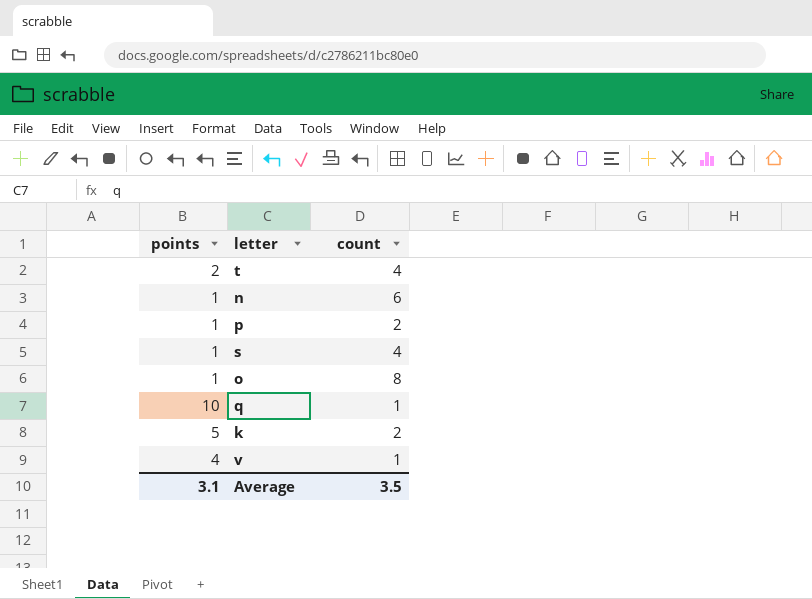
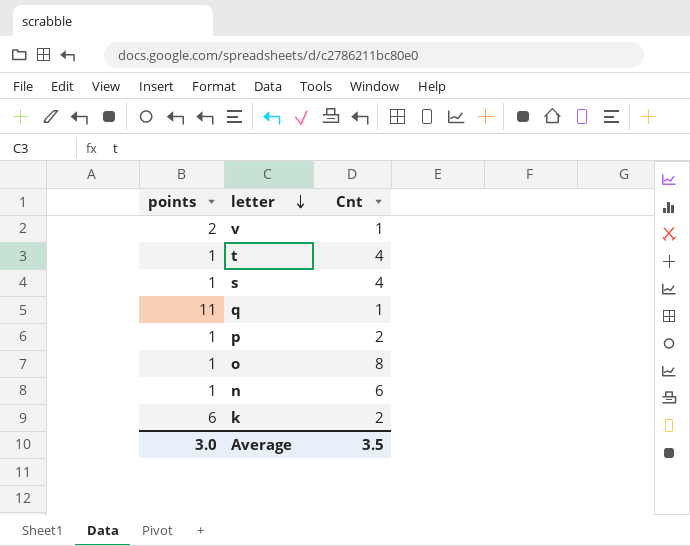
row order: none -> letter descending
column name: count -> Cnt
v | points: 4 -> 2
t | points: 2 -> 1
q | points: 10 -> 11
k | points: 5 -> 6
Average | points: 3.1 -> 3.0

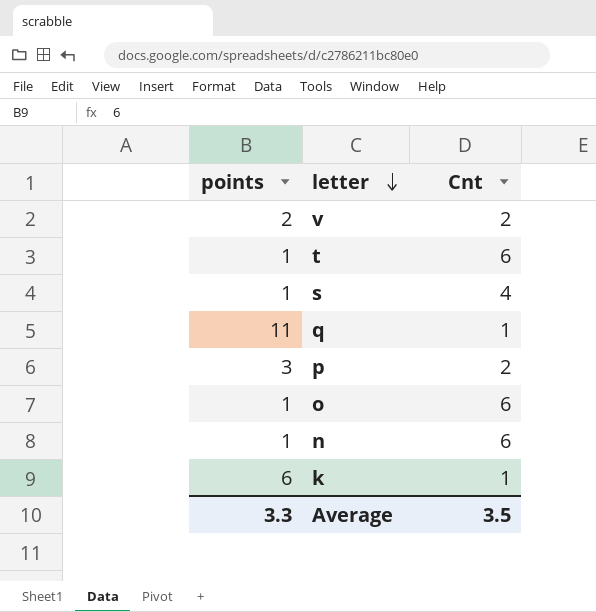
v | Cnt: 1 -> 2
t | Cnt: 4 -> 6
p | points: 1 -> 3
o | Cnt: 8 -> 6
k | Cnt: 2 -> 1
Average | points: 3.0 -> 3.3

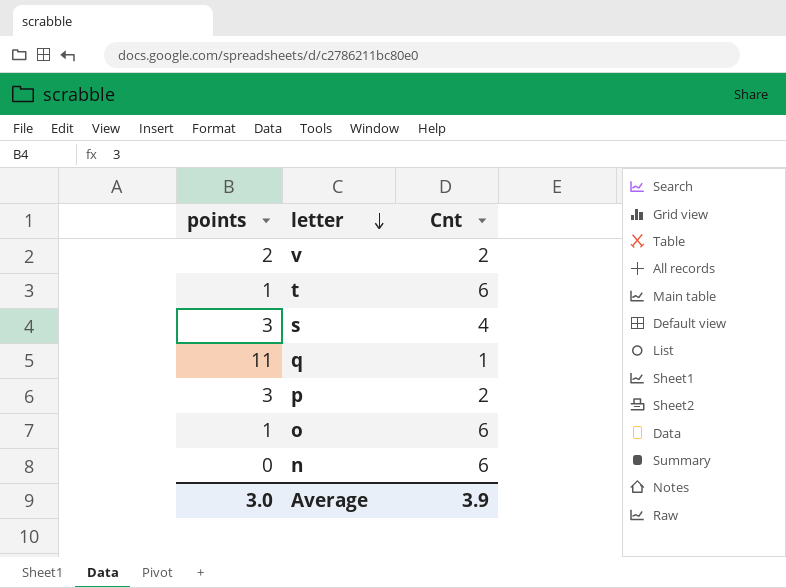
row k: 6 | 1 -> none
s | points: 1 -> 3
n | points: 1 -> 0
Average | points: 3.3 -> 3.0
Average | Cnt: 3.5 -> 3.9

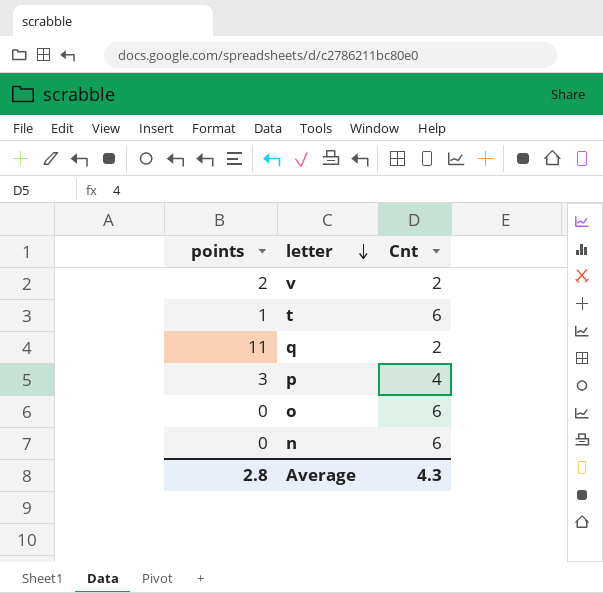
row s: 3 | 4 -> none
q | Cnt: 1 -> 2
p | Cnt: 2 -> 4
o | points: 1 -> 0
Average | points: 3.0 -> 2.8
Average | Cnt: 3.9 -> 4.3

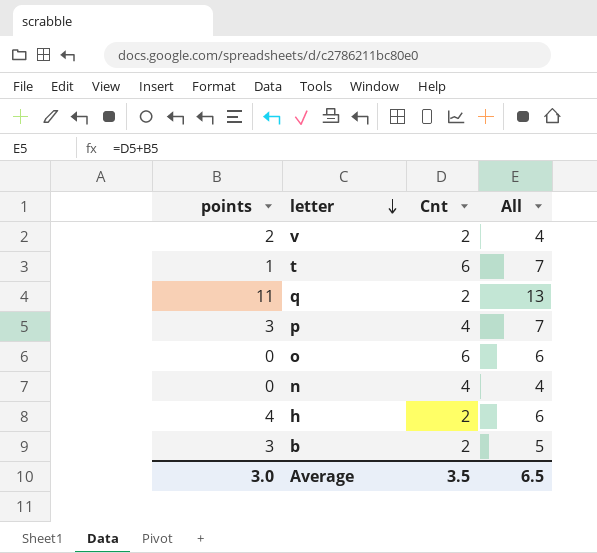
column All | formula: none -> [points] + [Cnt]
n | Cnt: 6 -> 4
row h: none -> 4 | 2 | 6
row b: none -> 3 | 2 | 5
Average | points: 2.8 -> 3.0
Average | Cnt: 4.3 -> 3.5

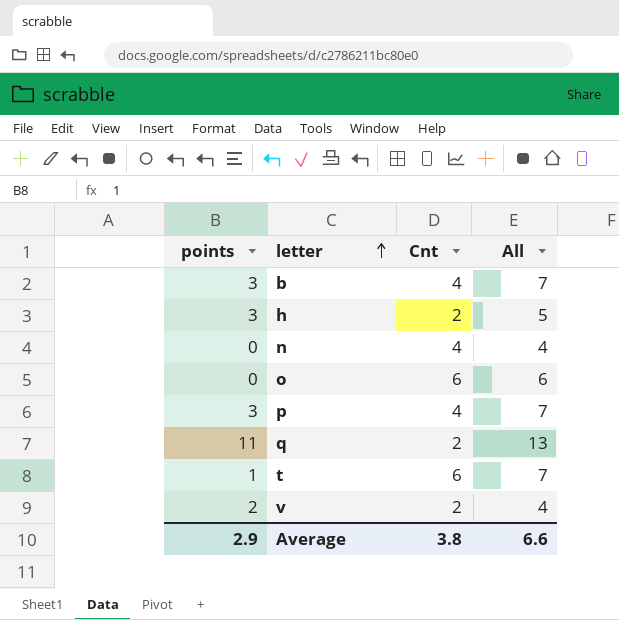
row order: letter descending -> letter ascending
b | Cnt: 2 -> 4
b | All: 5 -> 7
h | points: 4 -> 3
h | All: 6 -> 5
Average | points: 3.0 -> 2.9
Average | Cnt: 3.5 -> 3.8
Average | All: 6.5 -> 6.6

